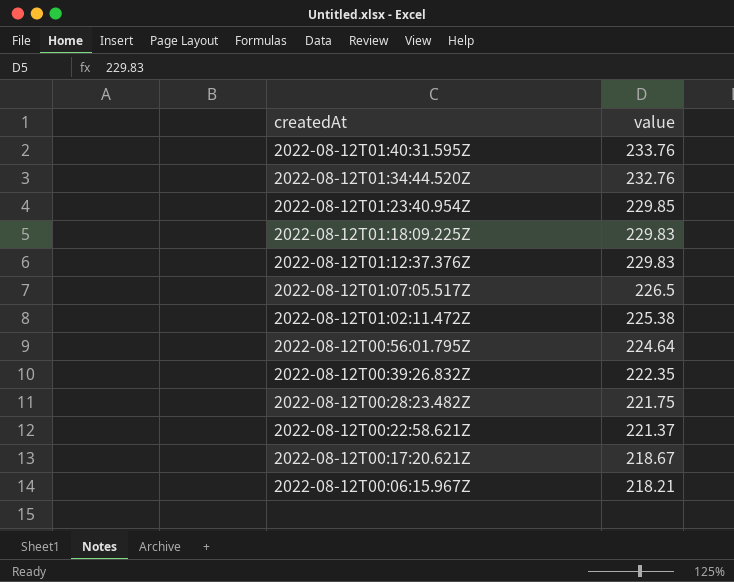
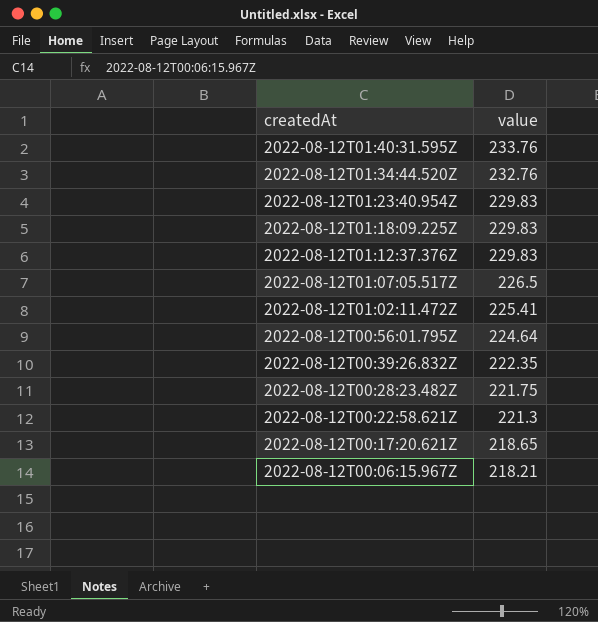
2022-08-12T01:23:40.954Z | value: 229.85 -> 229.83
2022-08-12T01:02:11.472Z | value: 225.38 -> 225.41
2022-08-12T00:22:58.621Z | value: 221.37 -> 221.3
2022-08-12T00:17:20.621Z | value: 218.67 -> 218.65

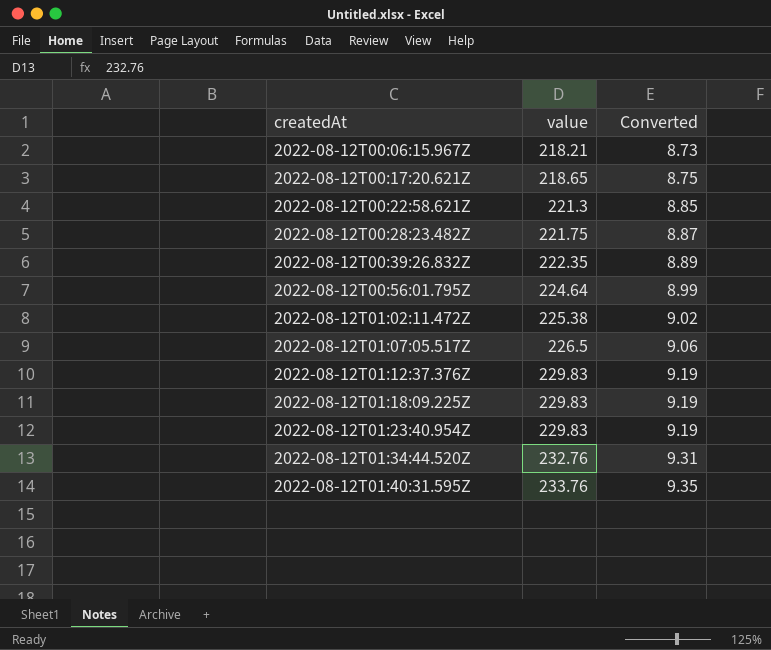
row order: createdAt descending -> createdAt ascending
column Converted | formula: none -> [value] * 0.04
2022-08-12T01:02:11.472Z | value: 225.41 -> 225.38

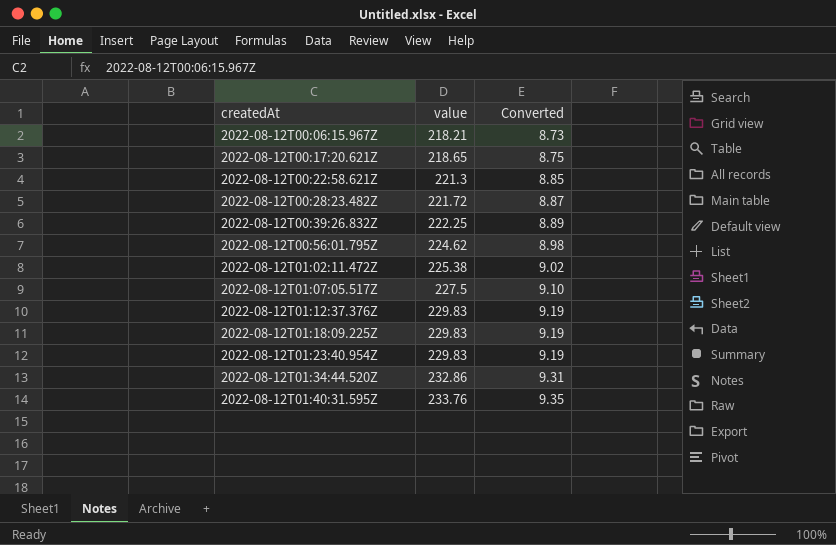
2022-08-12T00:28:23.482Z | value: 221.75 -> 221.72
2022-08-12T00:39:26.832Z | value: 222.35 -> 222.25
2022-08-12T00:56:01.795Z | value: 224.64 -> 224.62
2022-08-12T00:56:01.795Z | Converted: 8.99 -> 8.98
2022-08-12T01:07:05.517Z | value: 226.5 -> 227.5
2022-08-12T01:07:05.517Z | Converted: 9.06 -> 9.10
2022-08-12T01:34:44.520Z | value: 232.76 -> 232.86

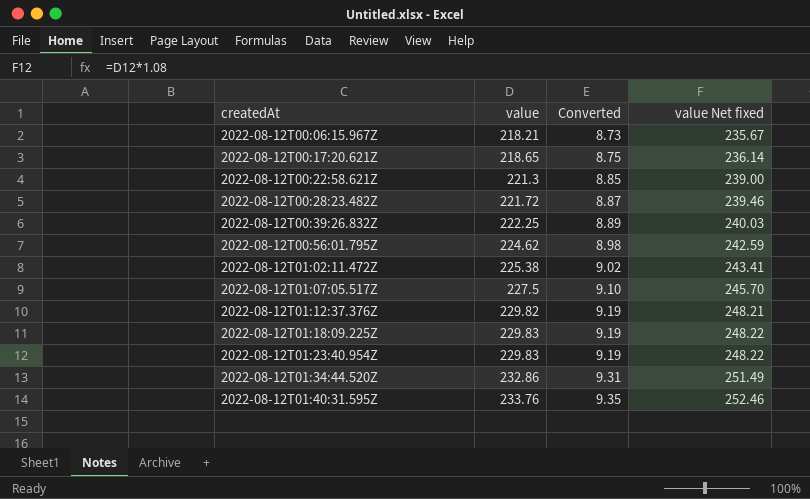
column value Net fixed | formula: none -> [value] * 1.08
2022-08-12T01:12:37.376Z | value: 229.83 -> 229.82

